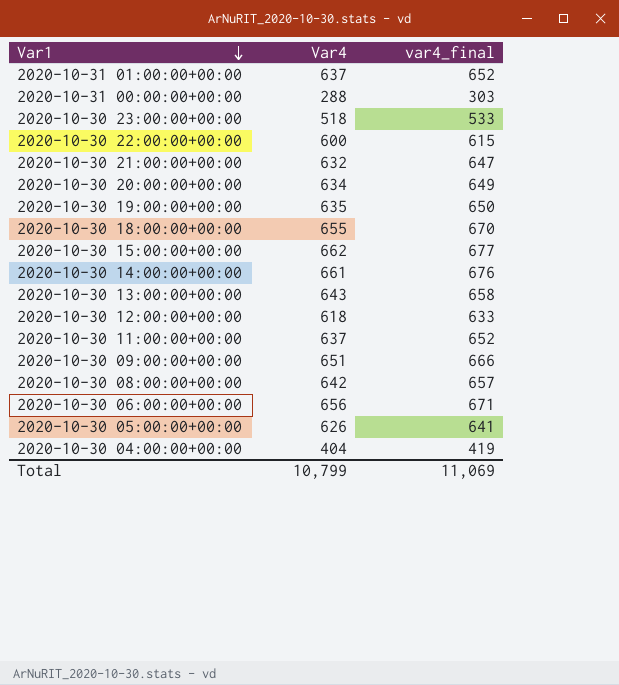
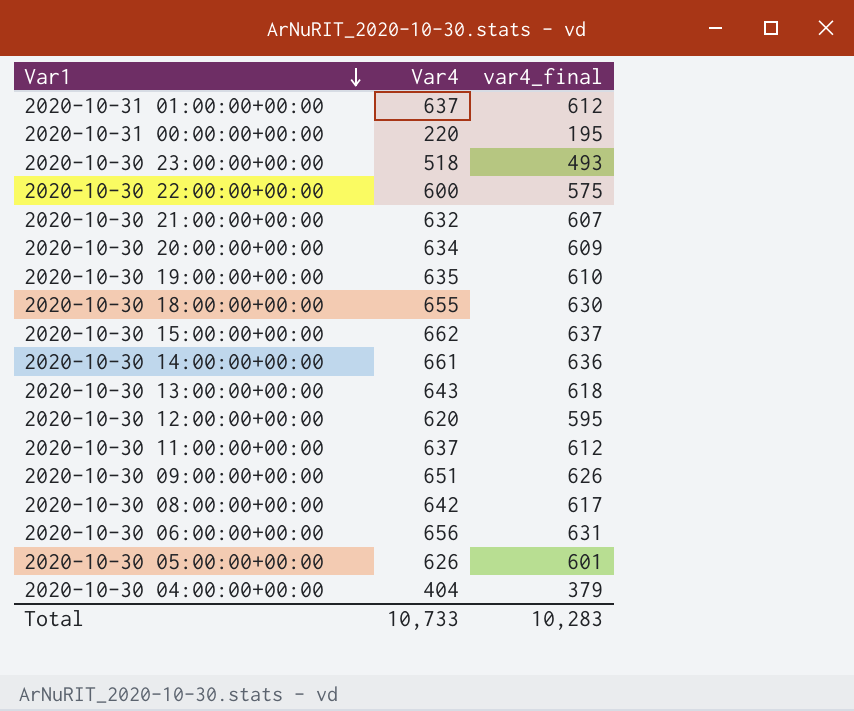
column var4_final | formula: [Var4] + 15 -> [Var4] - 25
2020-10-31 00:00:00+00:00 | Var4: 288 -> 220
2020-10-30 12:00:00+00:00 | Var4: 618 -> 620
Total | Var4: 10,799 -> 10,733
Total | var4_final: 11,069 -> 10,283

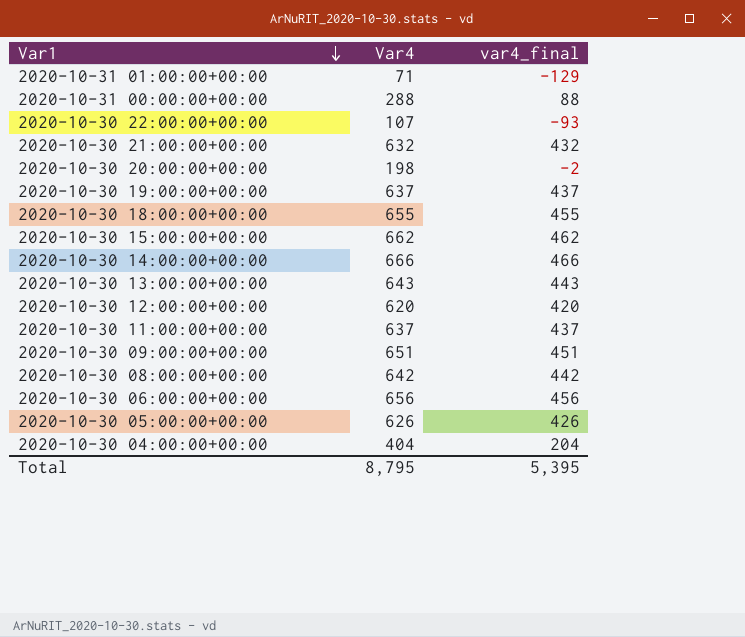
column var4_final | formula: [Var4] - 25 -> [Var4] - 200
row 2020-10-30 23:00:00+00:00: 518 | 493 -> none
2020-10-31 01:00:00+00:00 | Var4: 637 -> 71
2020-10-31 00:00:00+00:00 | Var4: 220 -> 288
2020-10-30 22:00:00+00:00 | Var4: 600 -> 107
2020-10-30 20:00:00+00:00 | Var4: 634 -> 198
2020-10-30 19:00:00+00:00 | Var4: 635 -> 637
2020-10-30 14:00:00+00:00 | Var4: 661 -> 666
Total | Var4: 10,733 -> 8,795
Total | var4_final: 10,283 -> 5,395

